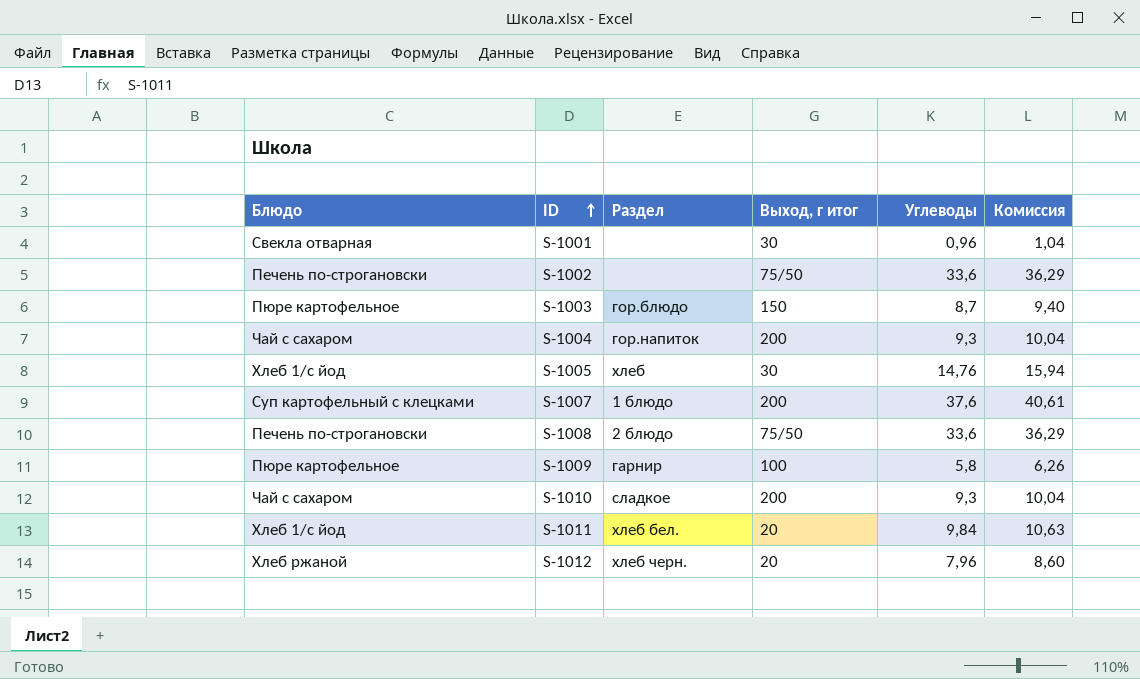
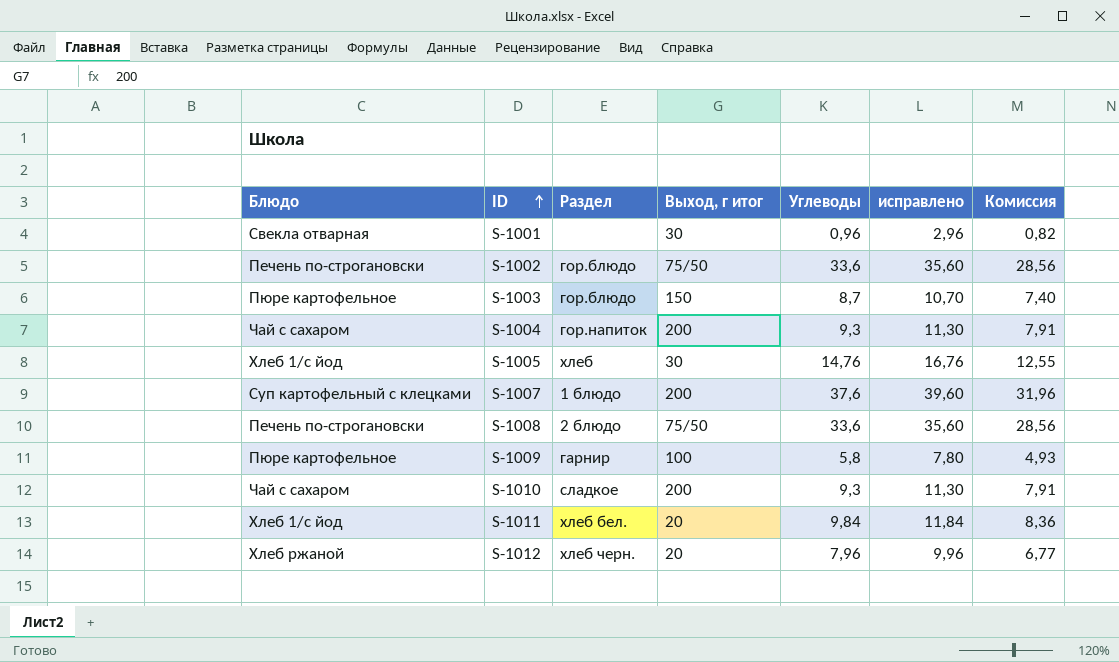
column исправлено | formula: none -> [Углеводы] + 2
column Комиссия | formula: [Углеводы] * 1,08 -> [Углеводы] * 0,85
S-1002 | Раздел: none -> гор.блюдо

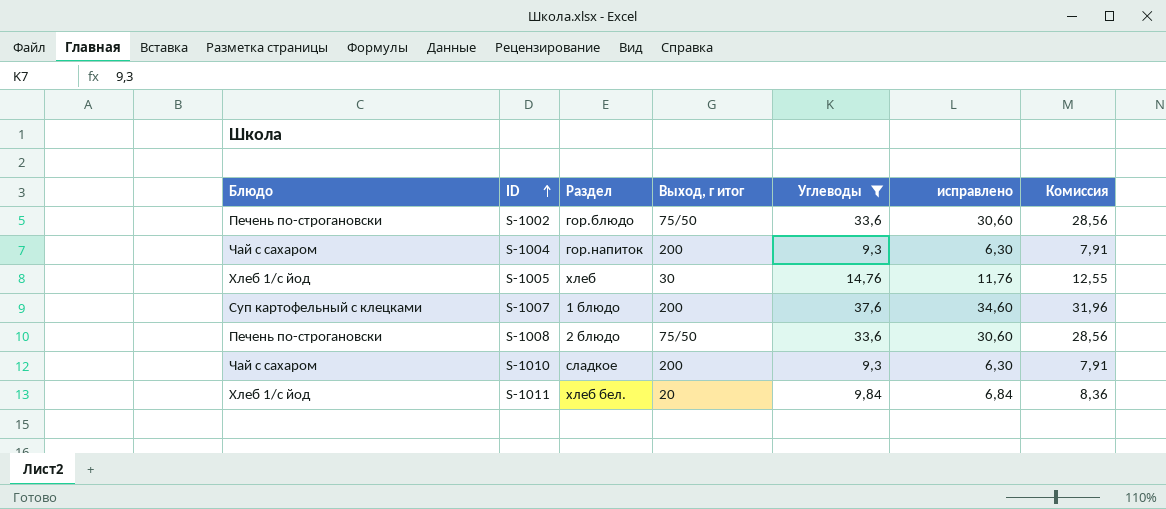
filter: none -> Углеводы >= 9,3
column исправлено | formula: [Углеводы] + 2 -> [Углеводы] - 3

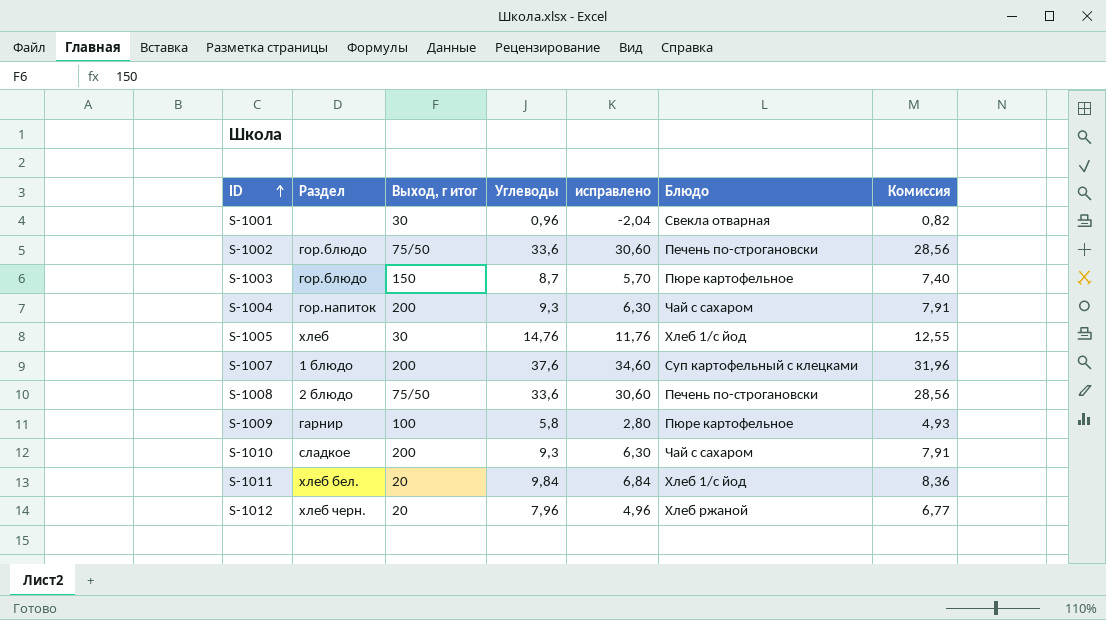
filter: Углеводы >= 9,3 -> none
column Блюдо | position: 1 -> 6

